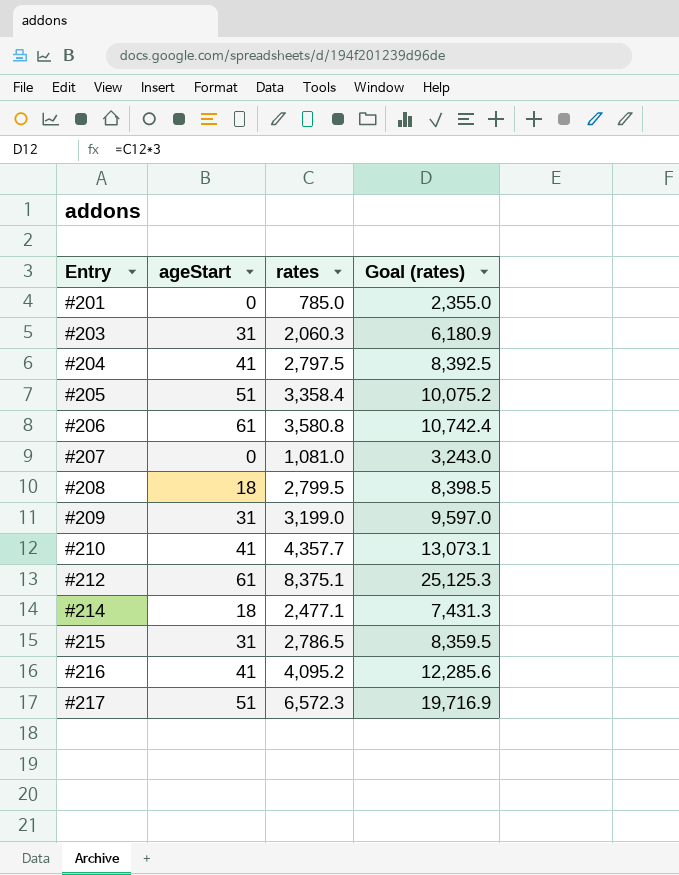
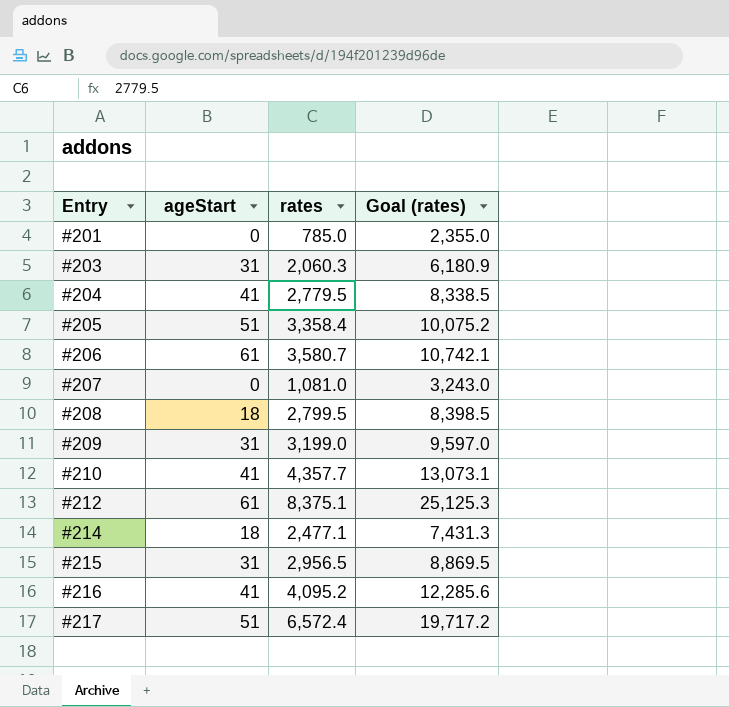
#204 | rates: 2,797.5 -> 2,779.5
#204 | Goal (rates): 8,392.5 -> 8,338.5
#206 | rates: 3,580.8 -> 3,580.7
#206 | Goal (rates): 10,742.4 -> 10,742.1
#215 | rates: 2,786.5 -> 2,956.5
#215 | Goal (rates): 8,359.5 -> 8,869.5
#217 | rates: 6,572.3 -> 6,572.4
#217 | Goal (rates): 19,716.9 -> 19,717.2

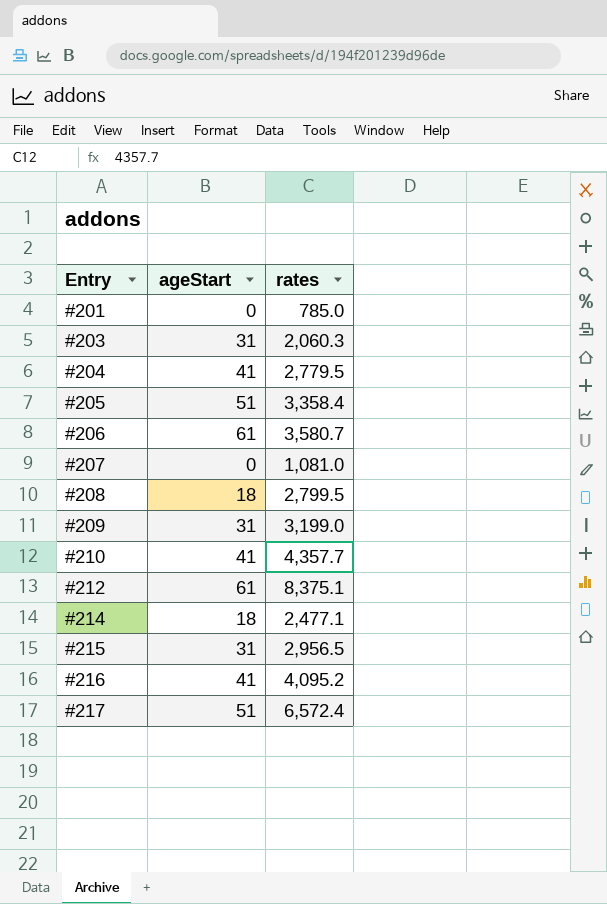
column Goal (rates) | formula: [rates] * 3 -> none

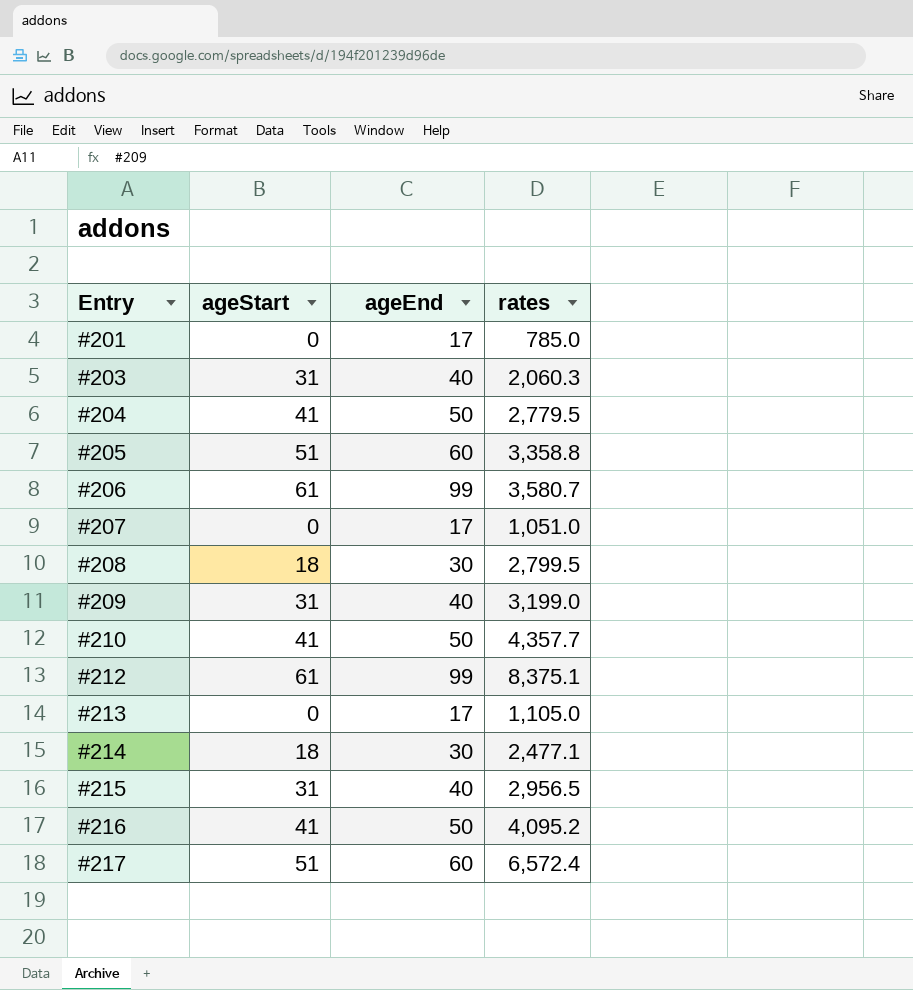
column ageEnd | position: none -> 3
#205 | rates: 3,358.4 -> 3,358.8
#207 | rates: 1,081.0 -> 1,051.0
row #213: none -> 0 | 17 | 1,105.0

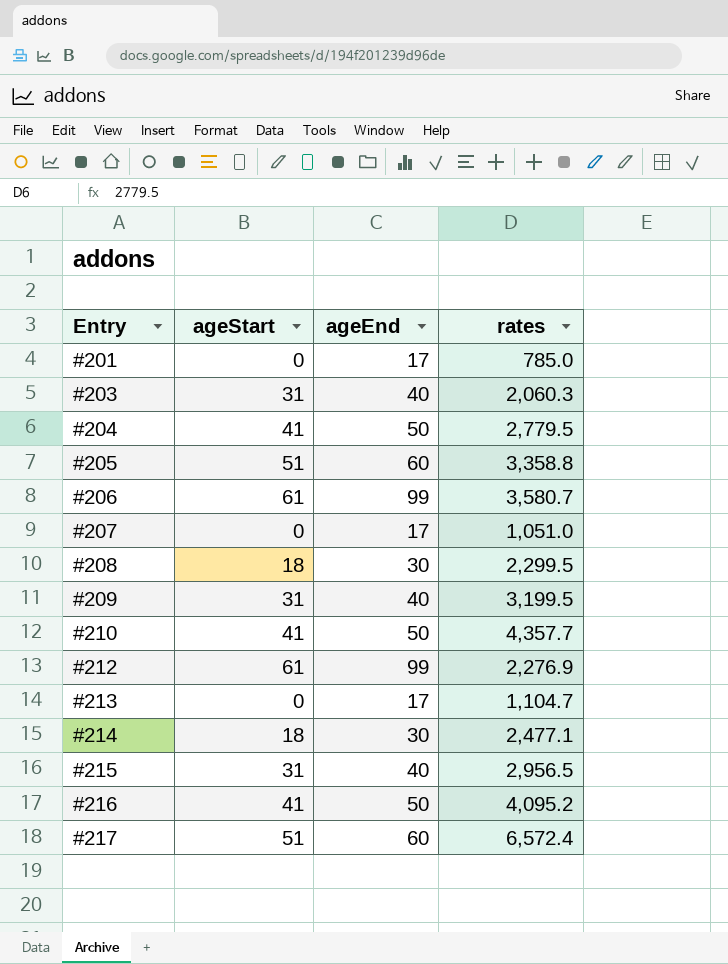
#208 | rates: 2,799.5 -> 2,299.5
#209 | rates: 3,199.0 -> 3,199.5
#212 | rates: 8,375.1 -> 2,276.9
#213 | rates: 1,105.0 -> 1,104.7

